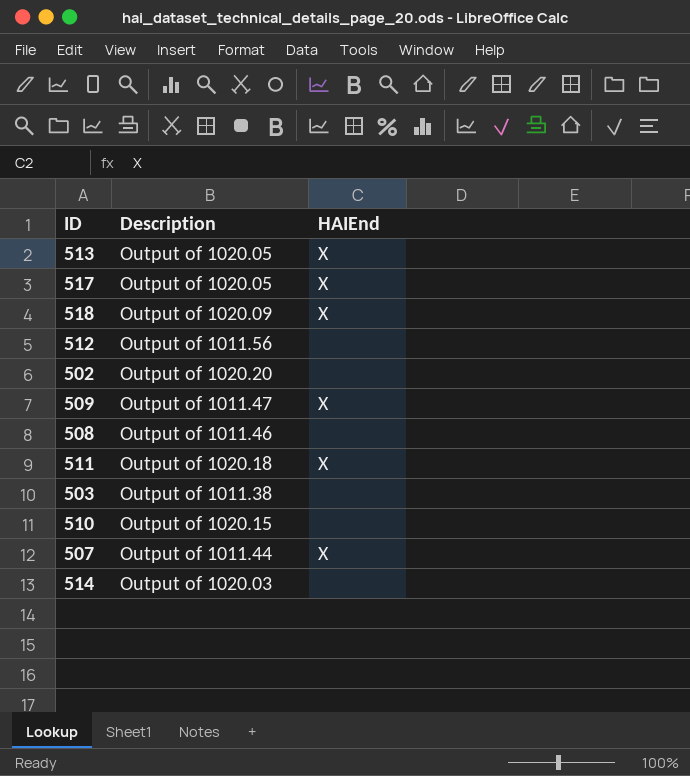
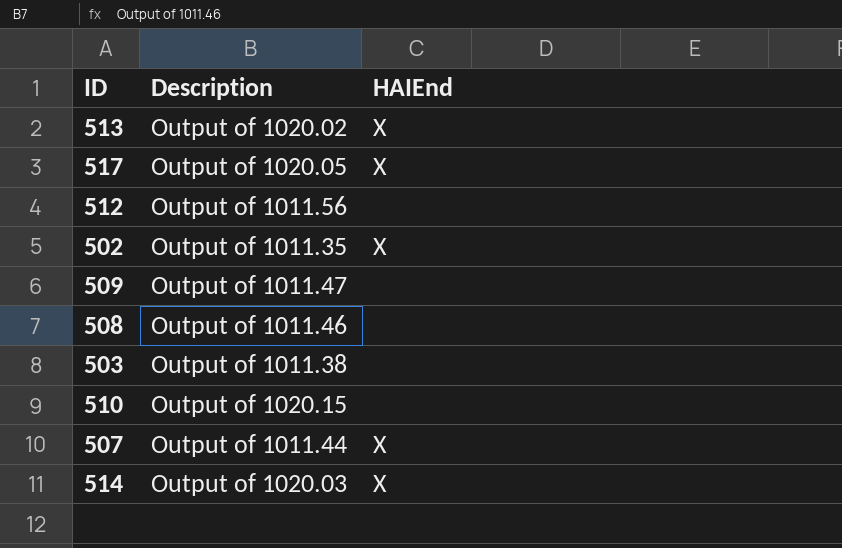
row 518: Output of 1020.09 | X -> none
row 511: Output of 1020.18 | X -> none
513 | Description: Output of 1020.05 -> Output of 1020.02
502 | Description: Output of 1020.20 -> Output of 1011.35
502 | HAIEnd: none -> X
509 | HAIEnd: X -> none
514 | HAIEnd: none -> X

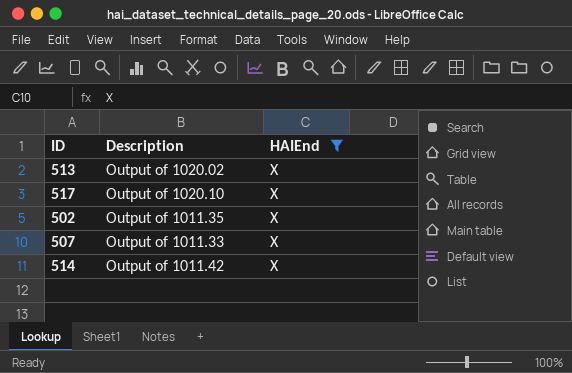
filter: none -> HAIEnd = X
517 | Description: Output of 1020.05 -> Output of 1020.10
507 | Description: Output of 1011.44 -> Output of 1011.33
514 | Description: Output of 1020.03 -> Output of 1011.42

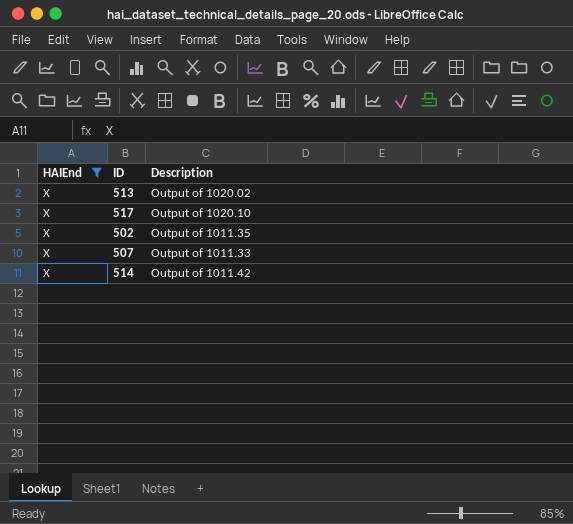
column HAIEnd | position: 3 -> 1

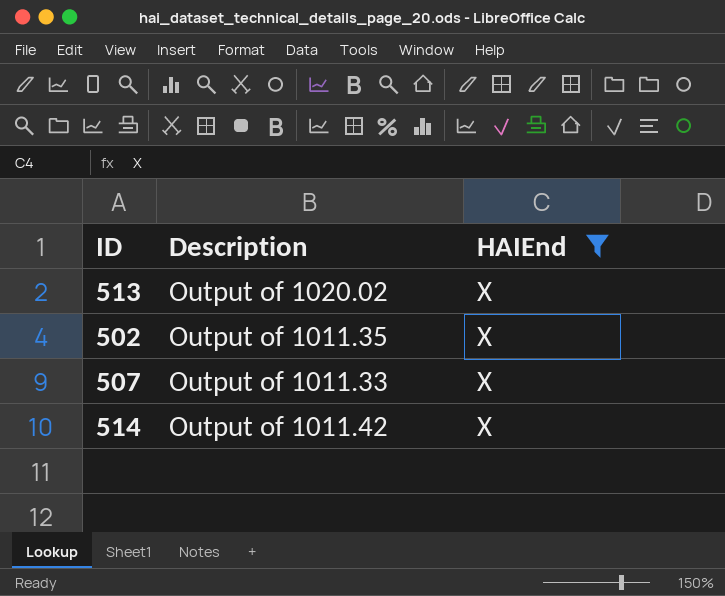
column HAIEnd | position: 1 -> 3
row 517: X | Output of 1020.10 -> none

